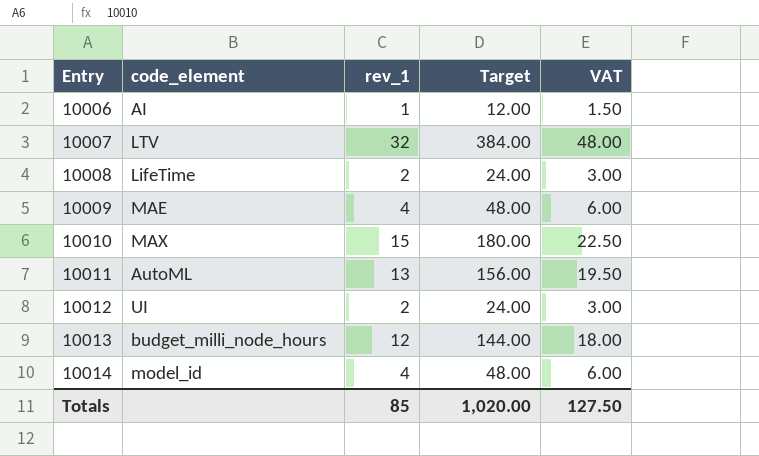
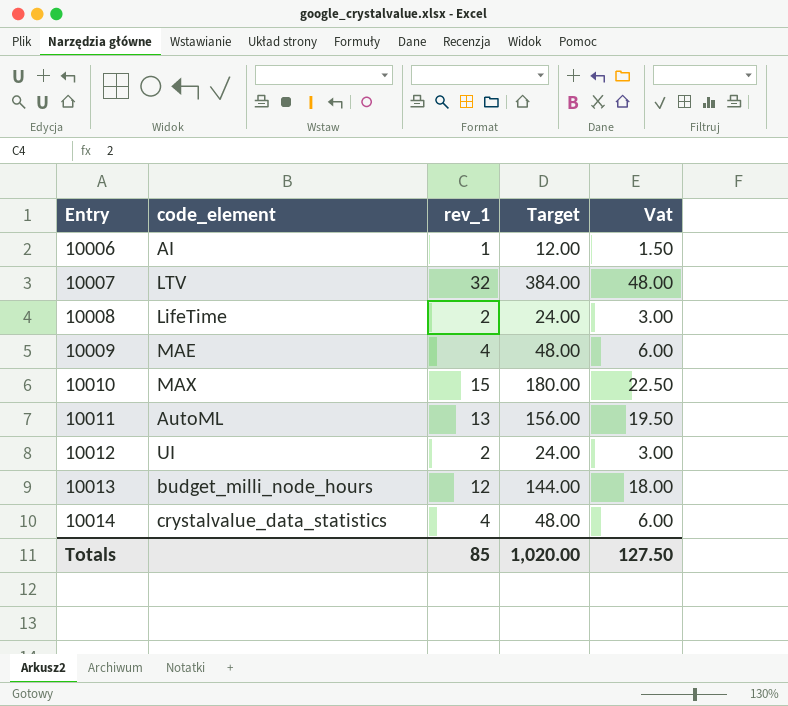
column name: VAT -> Vat
10014 | code_element: model_id -> crystalvalue_data_statistics

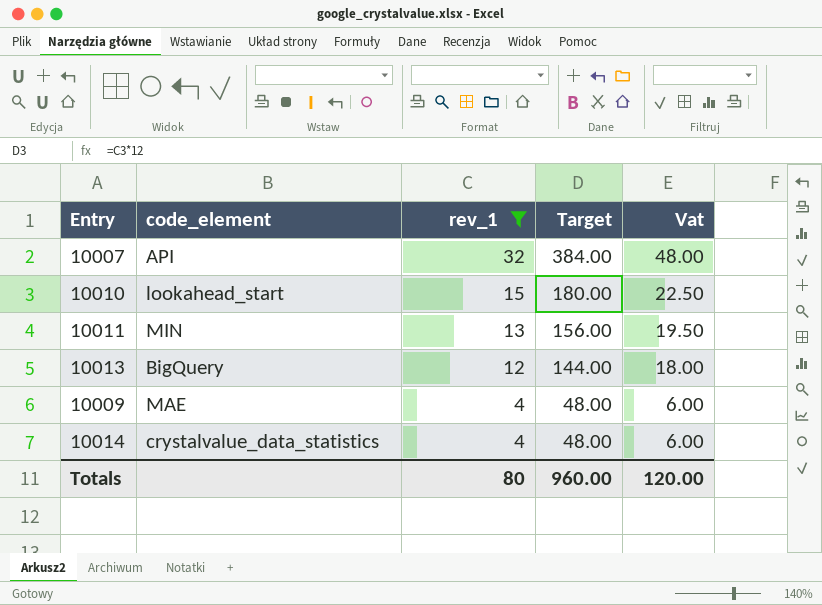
filter: none -> rev_1 >= 4
row order: Entry ascending -> rev_1 descending
10007 | code_element: LTV -> API
10010 | code_element: MAX -> lookahead_start
10011 | code_element: AutoML -> MIN
10013 | code_element: budget_milli_node_hours -> BigQuery
Totals | rev_1: 85 -> 80
Totals | Target: 1,020.00 -> 960.00
Totals | Vat: 127.50 -> 120.00

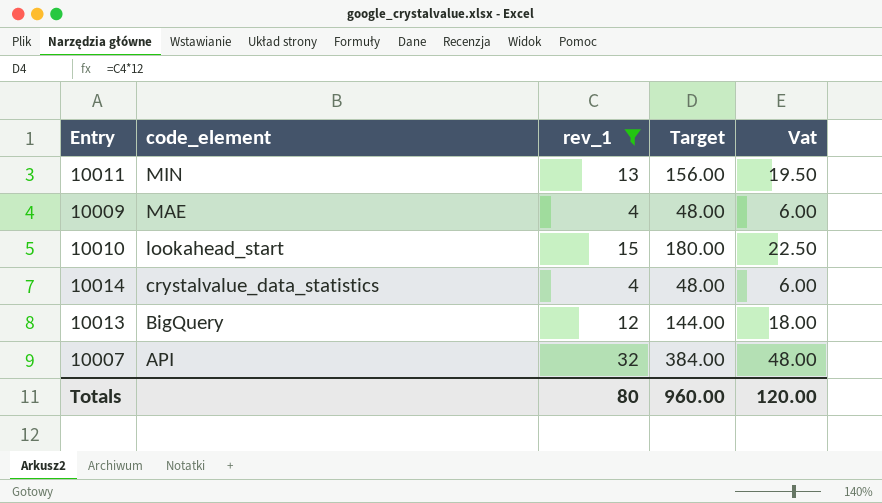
row order: rev_1 descending -> code_element descending

